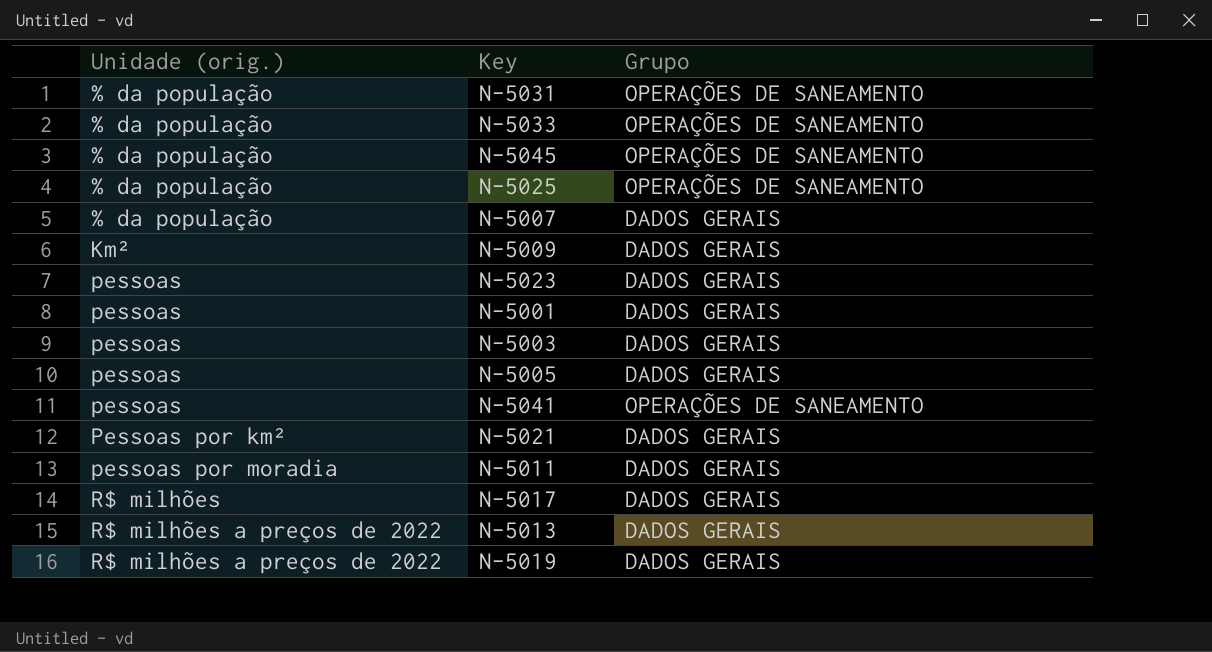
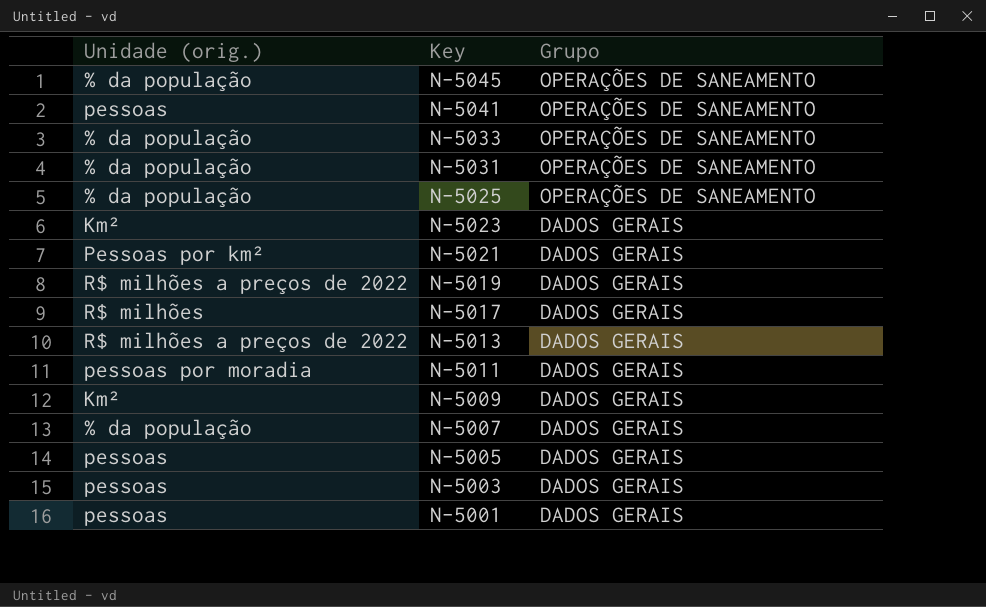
row order: Unidade (orig.) ascending -> Key descending
N-5023 | Unidade (orig.): pessoas -> Km²

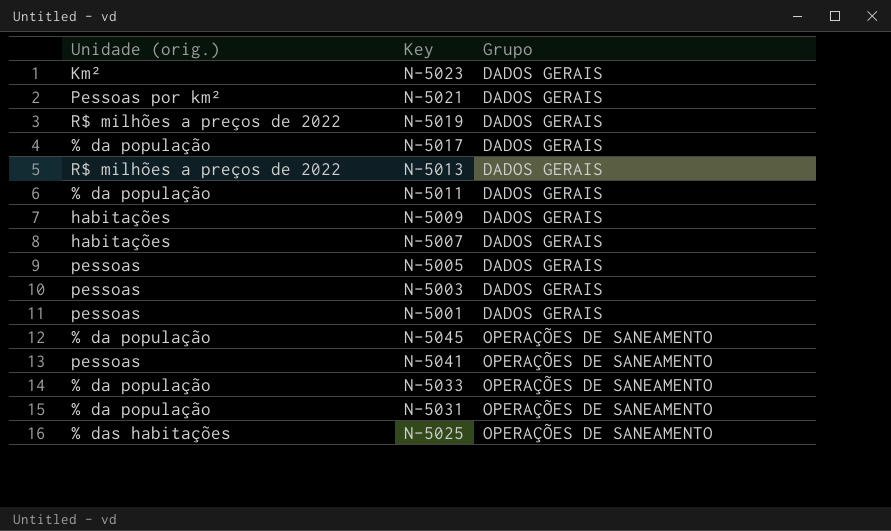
row order: Key descending -> Grupo ascending
N-5017 | Unidade (orig.): R$ milhões -> % da população
N-5011 | Unidade (orig.): pessoas por moradia -> % da população
N-5009 | Unidade (orig.): Km² -> habitações
N-5007 | Unidade (orig.): % da população -> habitações
N-5025 | Unidade (orig.): % da população -> % das habitações

